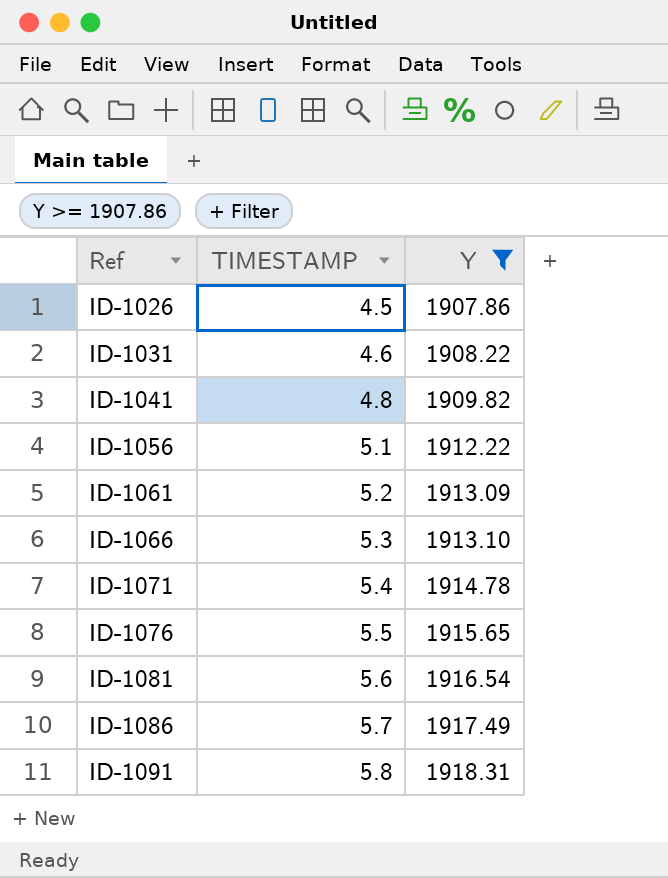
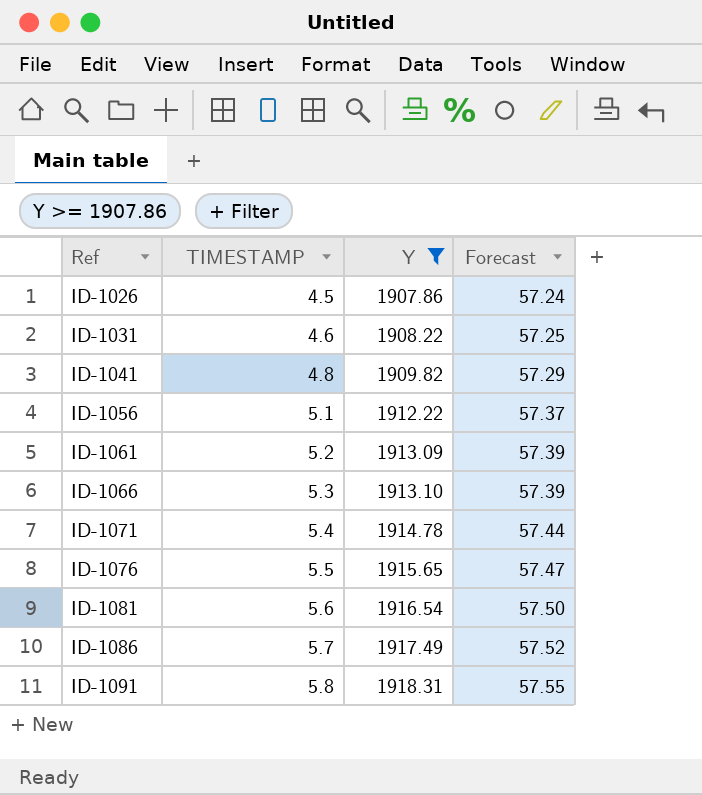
column Forecast | formula: none -> [Y] * 0.03

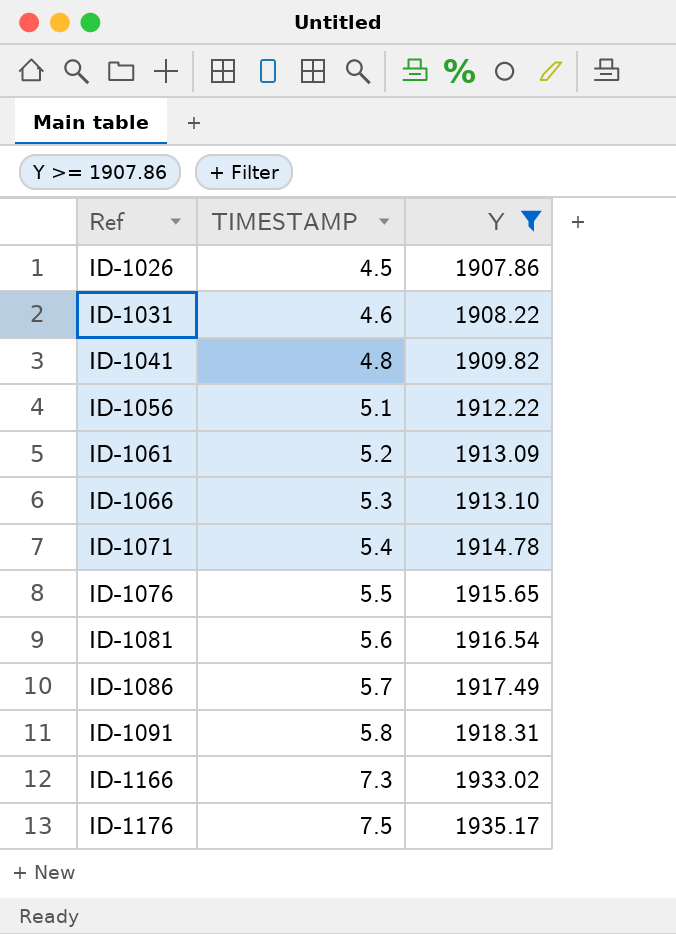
column Forecast | formula: [Y] * 0.03 -> none
row ID-1166: none -> 7.3 | 1933.02
row ID-1176: none -> 7.5 | 1935.17

